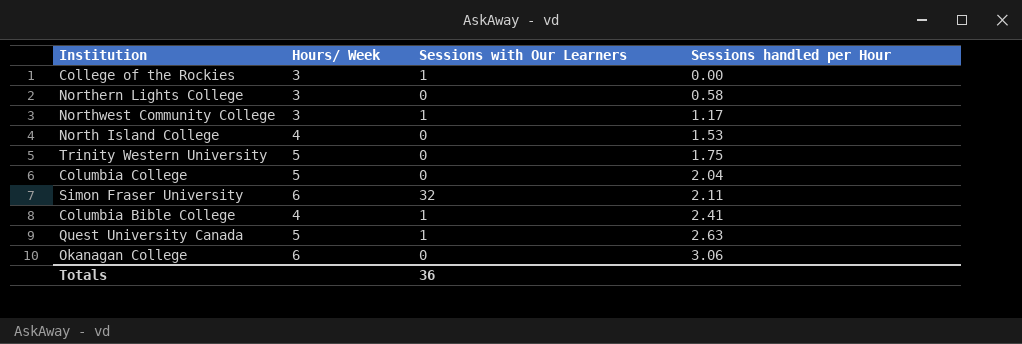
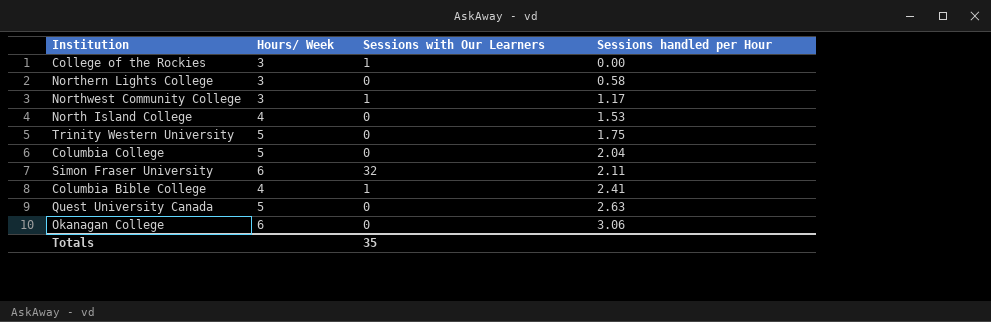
Quest University Canada | Sessions with Our Learners: 1 -> 0
Totals | Sessions with Our Learners: 36 -> 35

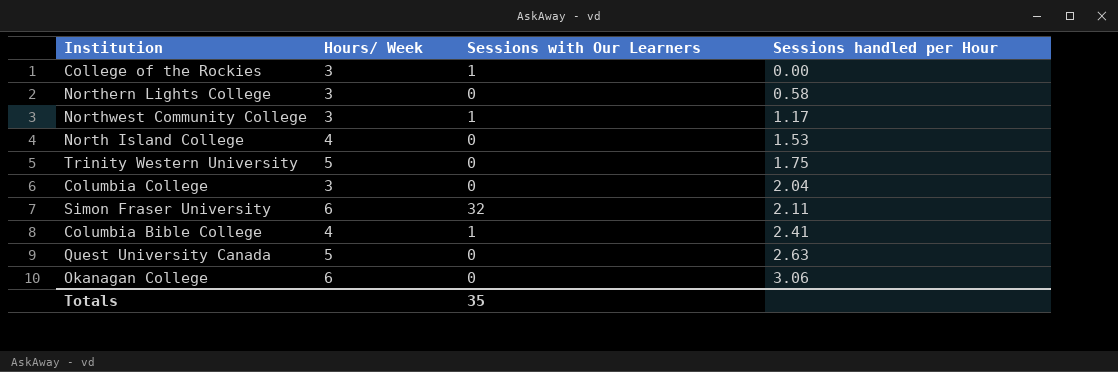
Columbia College | Hours/ Week: 5 -> 3

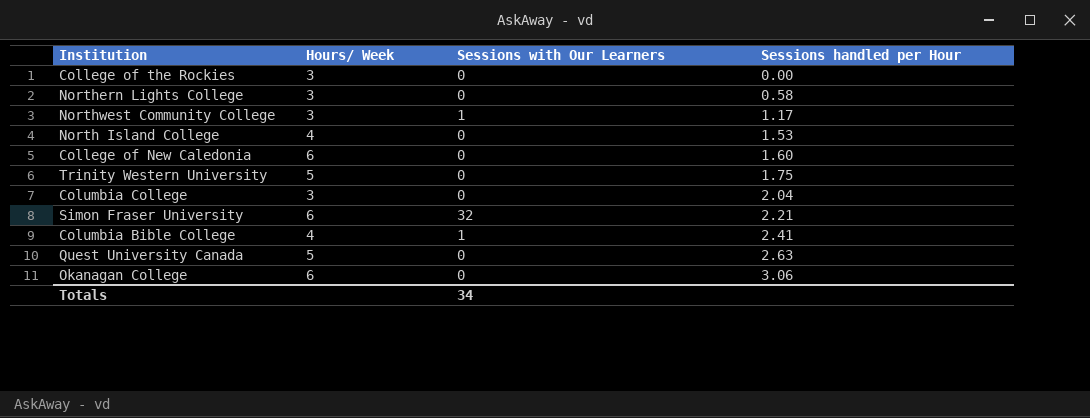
College of the Rockies | Sessions with Our Learners: 1 -> 0
row College of New Caledonia: none -> 6 | 0 | 1.60
Simon Fraser University | Sessions handled per Hour: 2.11 -> 2.21
Totals | Sessions with Our Learners: 35 -> 34

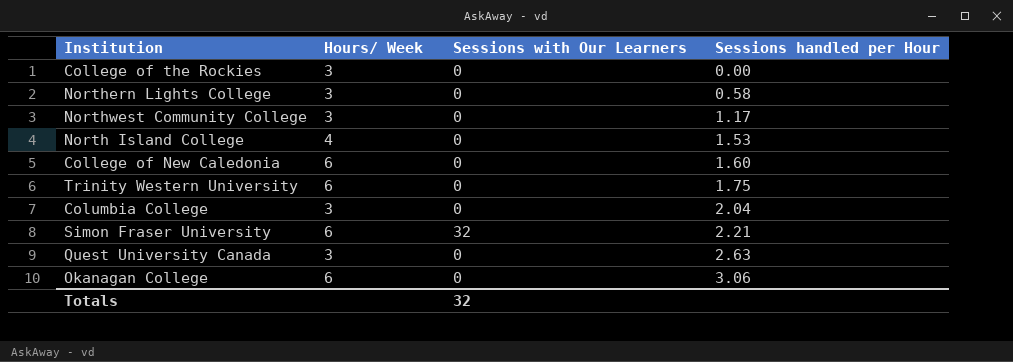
row Columbia Bible College: 4 | 1 | 2.41 -> none
Northwest Community College | Sessions with Our Learners: 1 -> 0
Trinity Western University | Hours/ Week: 5 -> 6
Quest University Canada | Hours/ Week: 5 -> 3
Totals | Sessions with Our Learners: 34 -> 32

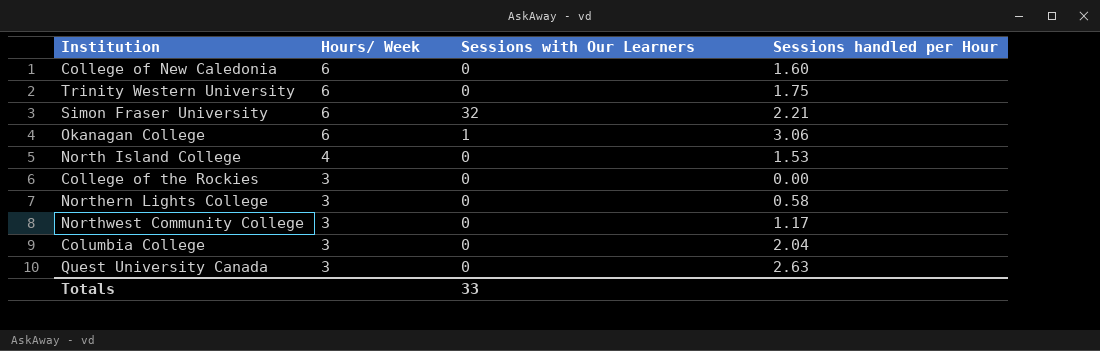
row order: Sessions handled per Hour ascending -> Hours/ Week descending
Okanagan College | Sessions with Our Learners: 0 -> 1
Totals | Sessions with Our Learners: 32 -> 33

